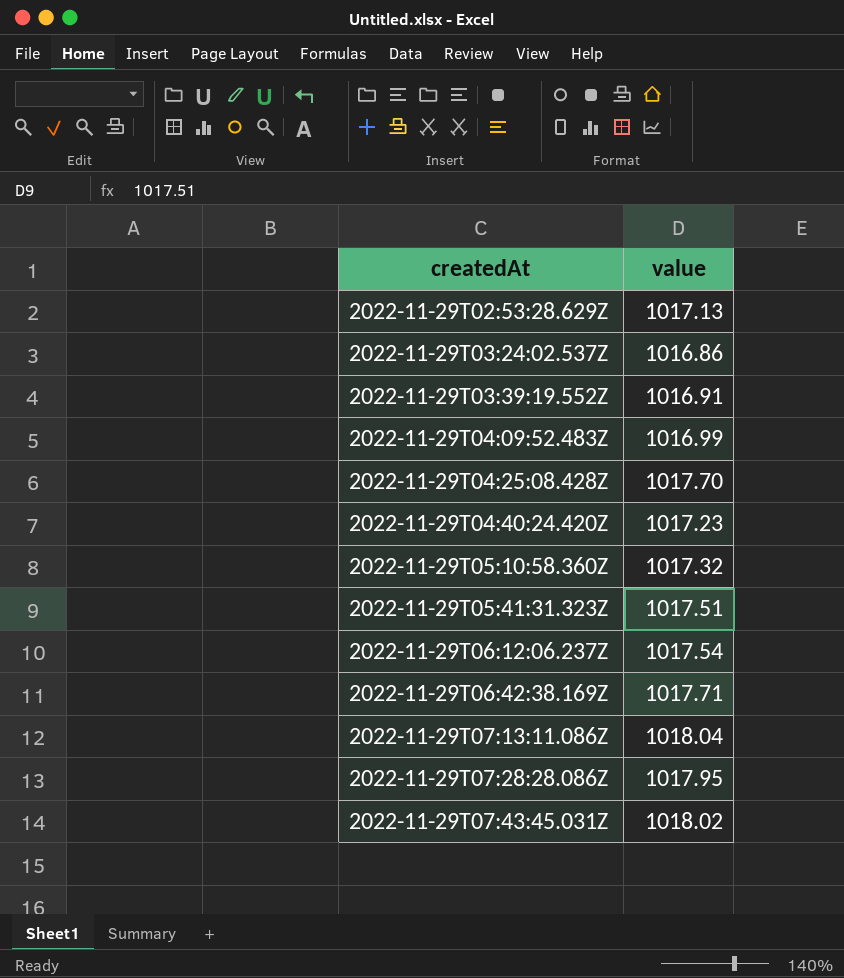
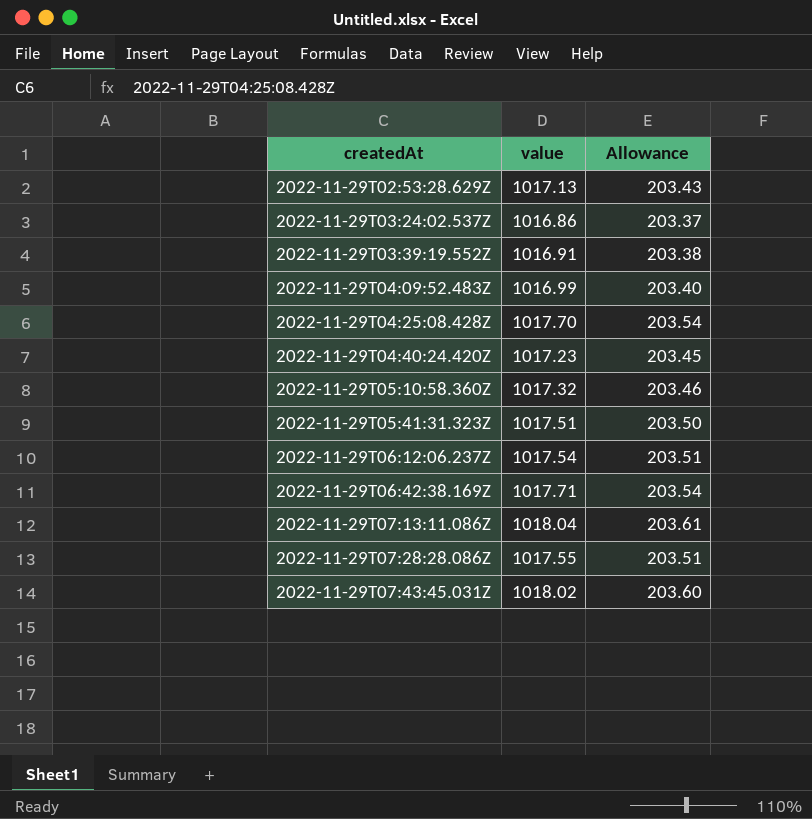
column Allowance | formula: none -> [value] * 0.2
2022-11-29T07:28:28.086Z | value: 1017.95 -> 1017.55

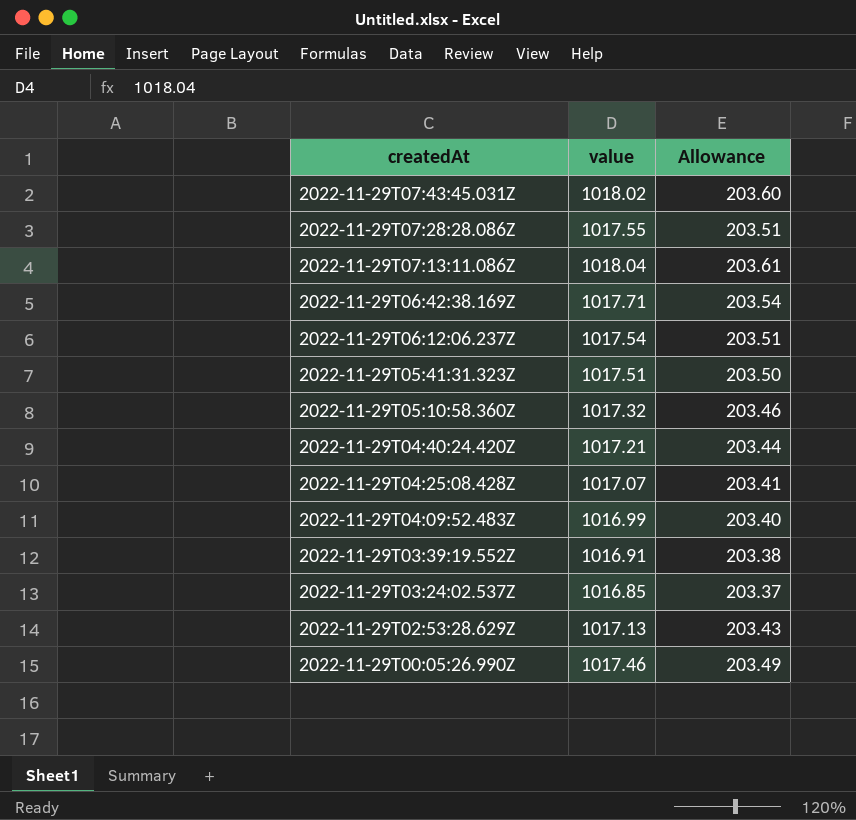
row order: createdAt ascending -> createdAt descending
2022-11-29T04:40:24.420Z | value: 1017.23 -> 1017.21
2022-11-29T04:40:24.420Z | Allowance: 203.45 -> 203.44
2022-11-29T04:25:08.428Z | value: 1017.70 -> 1017.07
2022-11-29T04:25:08.428Z | Allowance: 203.54 -> 203.41
2022-11-29T03:24:02.537Z | value: 1016.86 -> 1016.85
row 2022-11-29T00:05:26.990Z: none -> 1017.46 | 203.49

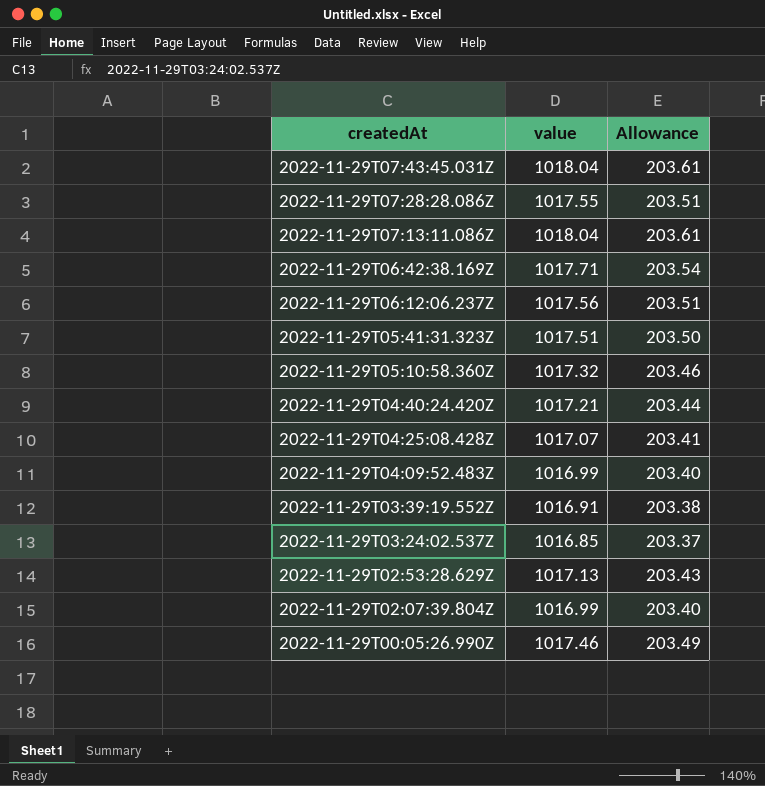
2022-11-29T07:43:45.031Z | value: 1018.02 -> 1018.04
2022-11-29T07:43:45.031Z | Allowance: 203.60 -> 203.61
2022-11-29T06:12:06.237Z | value: 1017.54 -> 1017.56
row 2022-11-29T02:07:39.804Z: none -> 1016.99 | 203.40

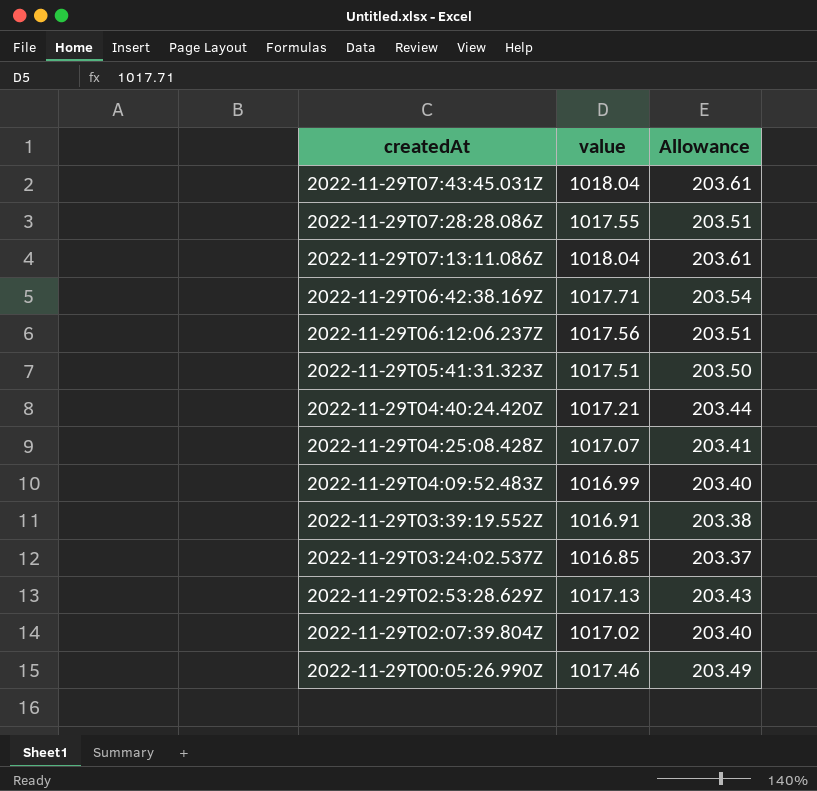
row 2022-11-29T05:10:58.360Z: 1017.32 | 203.46 -> none
2022-11-29T02:07:39.804Z | value: 1016.99 -> 1017.02

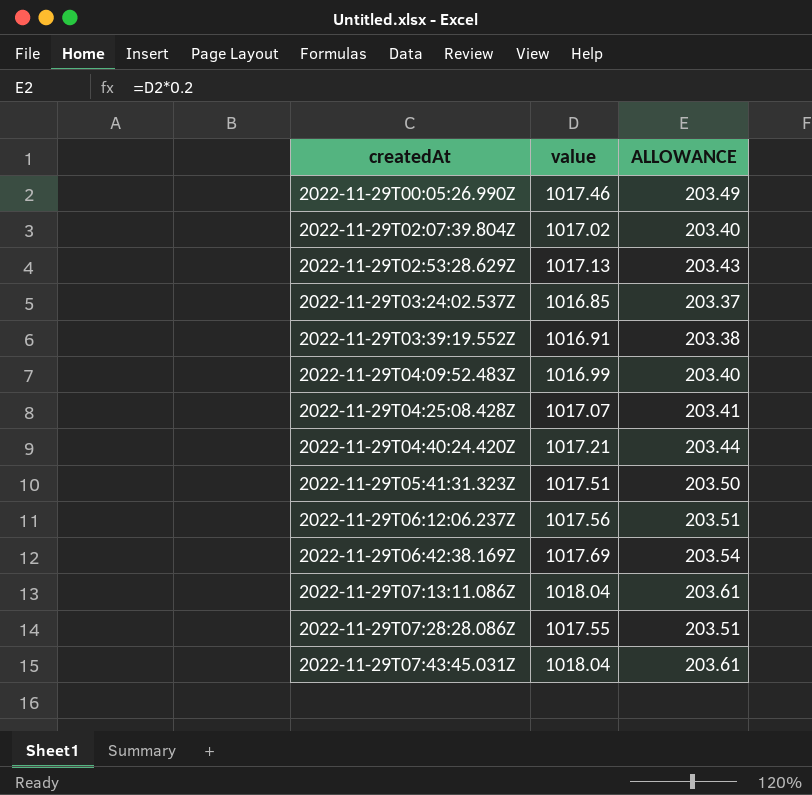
row order: createdAt descending -> createdAt ascending
column name: Allowance -> ALLOWANCE
2022-11-29T06:42:38.169Z | value: 1017.71 -> 1017.69

